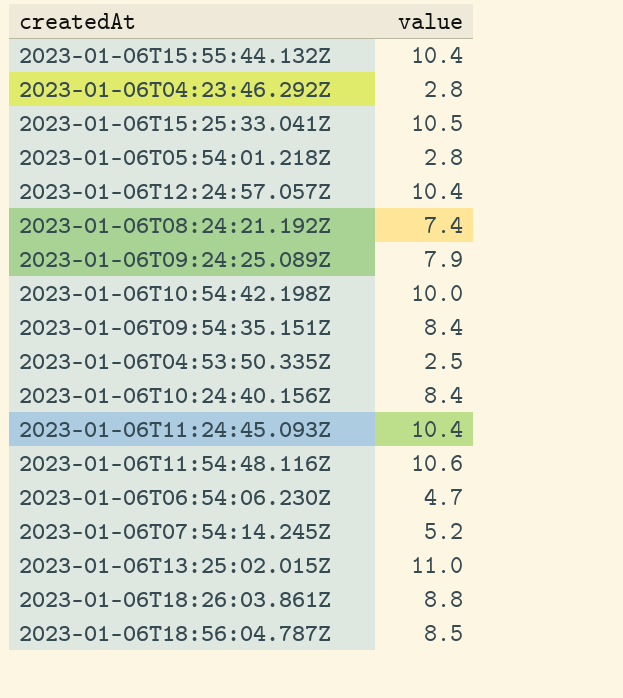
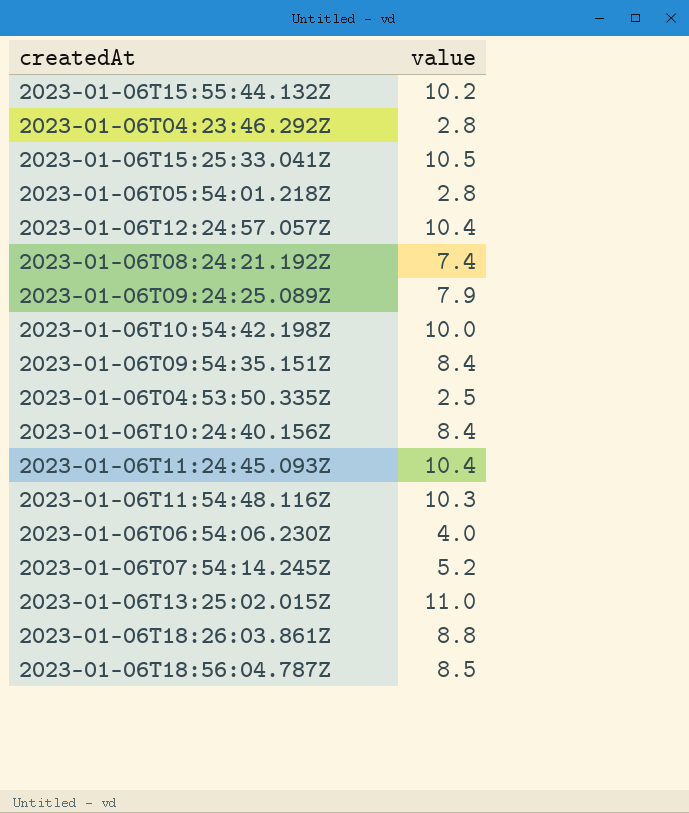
2023-01-06T15:55:44.132Z | value: 10.4 -> 10.2
2023-01-06T11:54:48.116Z | value: 10.6 -> 10.3
2023-01-06T06:54:06.230Z | value: 4.7 -> 4.0

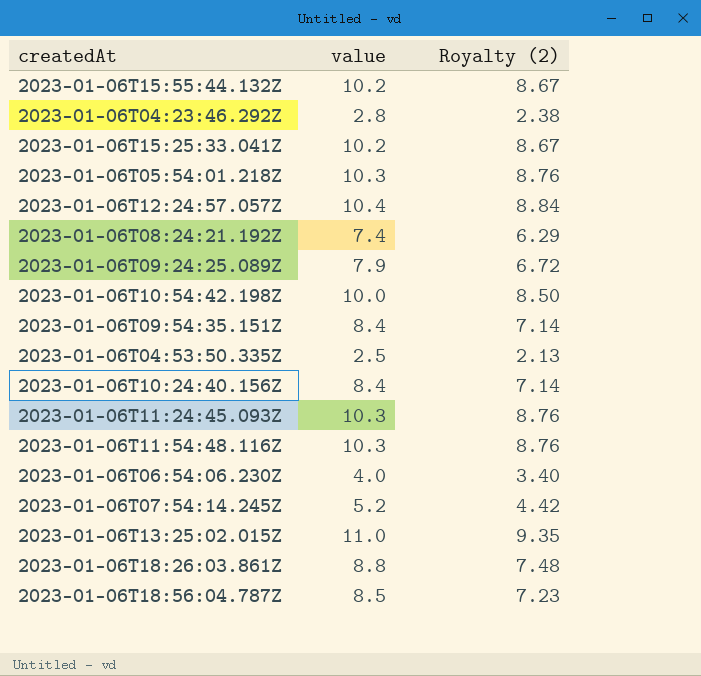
column Royalty (2) | formula: none -> [value] * 0.85
2023-01-06T15:25:33.041Z | value: 10.5 -> 10.2
2023-01-06T05:54:01.218Z | value: 2.8 -> 10.3
2023-01-06T11:24:45.093Z | value: 10.4 -> 10.3

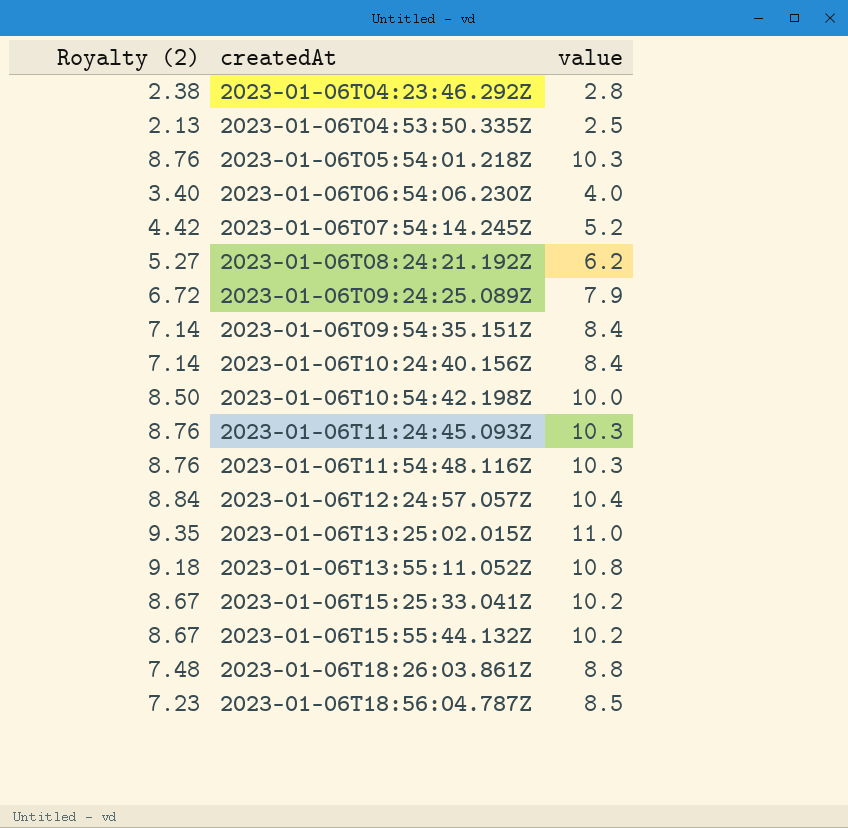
row order: none -> createdAt ascending
column Royalty (2) | position: 3 -> 1
2023-01-06T08:24:21.192Z | Royalty (2): 6.29 -> 5.27
2023-01-06T08:24:21.192Z | value: 7.4 -> 6.2
row 2023-01-06T13:55:11.052Z: none -> 9.18 | 10.8

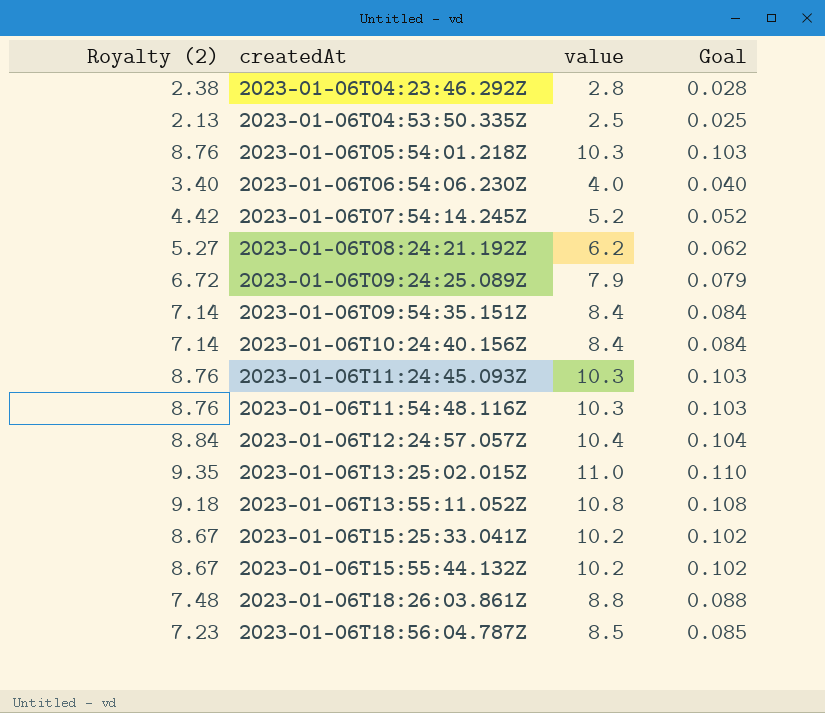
column Goal | formula: none -> [value] * 0.01
row 2023-01-06T10:54:42.198Z: 8.50 | 10.0 -> none

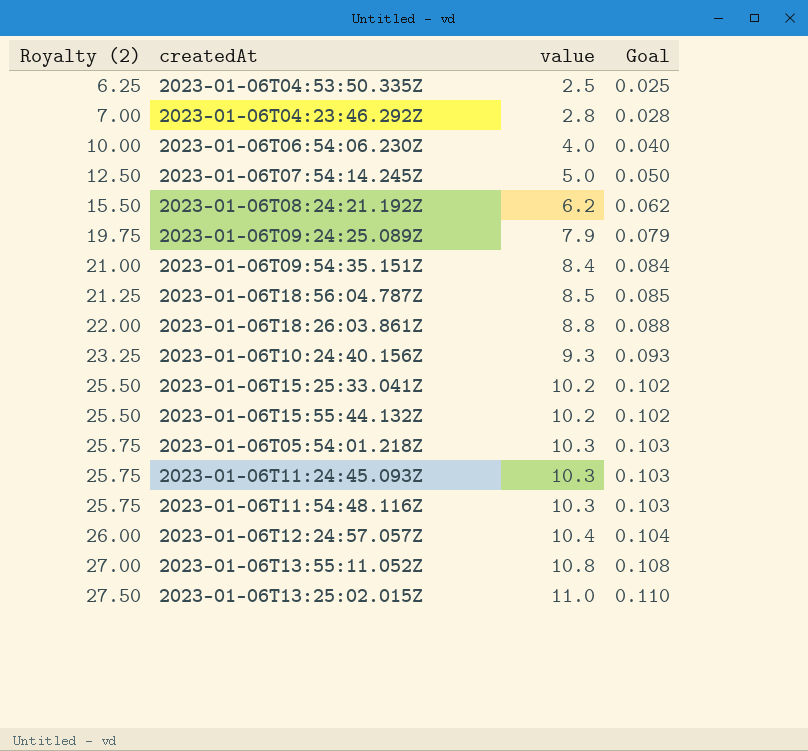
row order: createdAt ascending -> Royalty (2) ascending
column Royalty (2) | formula: [value] * 0.85 -> [value] * 2.5
2023-01-06T07:54:14.245Z | value: 5.2 -> 5.0
2023-01-06T07:54:14.245Z | Goal: 0.052 -> 0.050
2023-01-06T10:24:40.156Z | value: 8.4 -> 9.3
2023-01-06T10:24:40.156Z | Goal: 0.084 -> 0.093

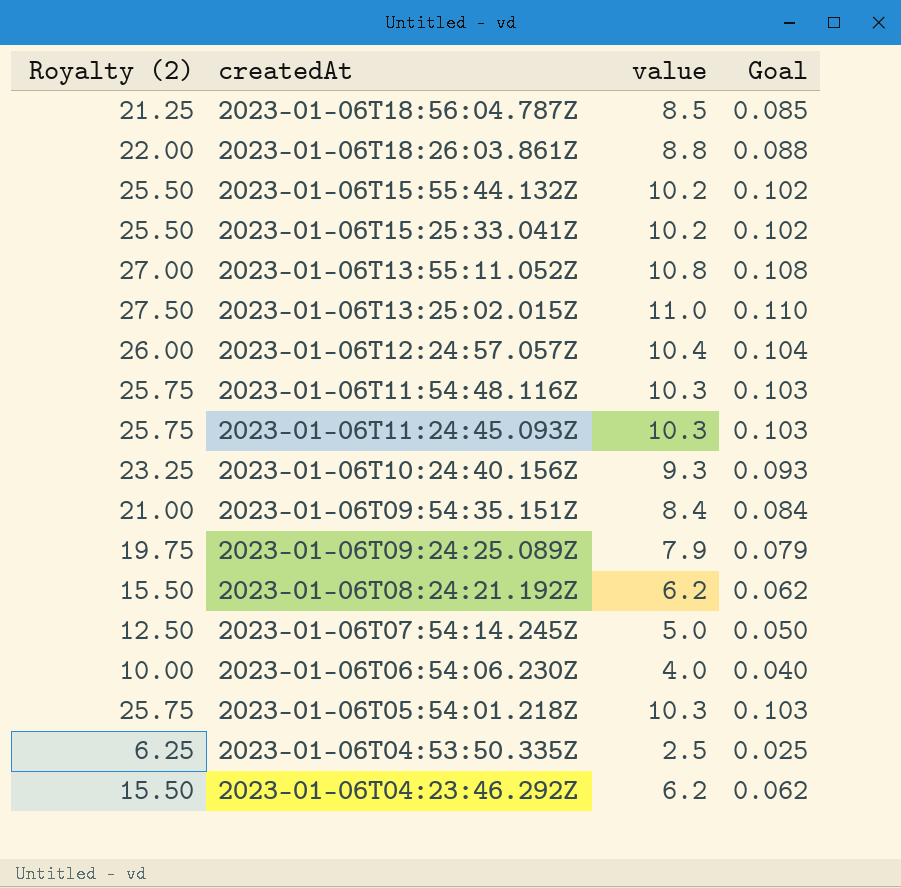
row order: Royalty (2) ascending -> createdAt descending
2023-01-06T04:23:46.292Z | Royalty (2): 7.00 -> 15.50
2023-01-06T04:23:46.292Z | value: 2.8 -> 6.2
2023-01-06T04:23:46.292Z | Goal: 0.028 -> 0.062

